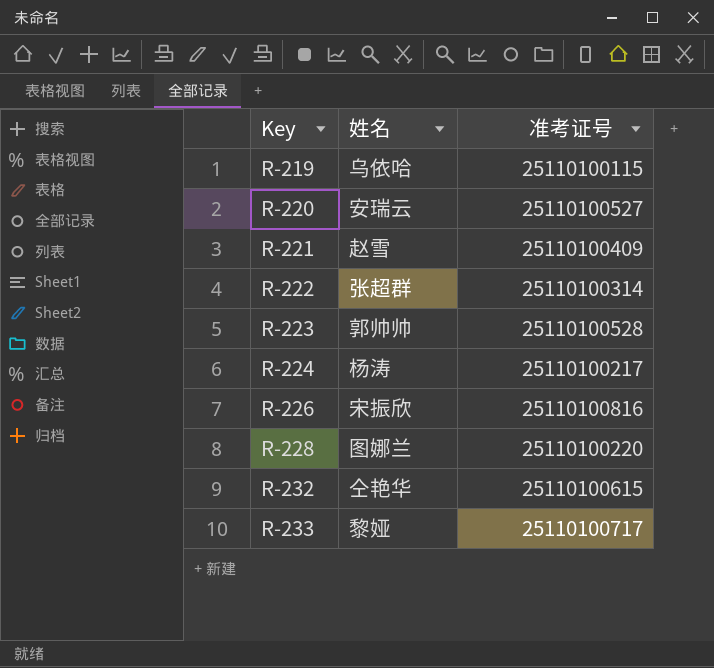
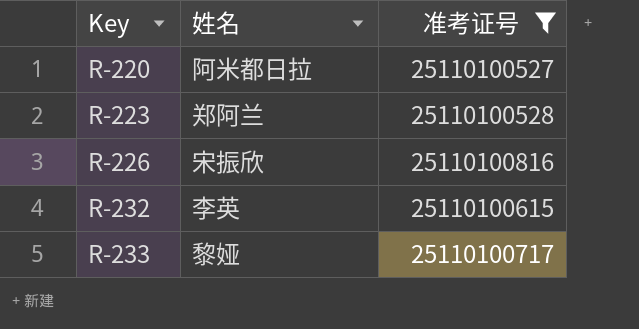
filter: none -> 准考证号 >= 25110100527
R-220 | 姓名: 安瑞云 -> 阿米都日拉
R-223 | 姓名: 郭帅帅 -> 郑阿兰
R-232 | 姓名: 仝艳华 -> 李英

